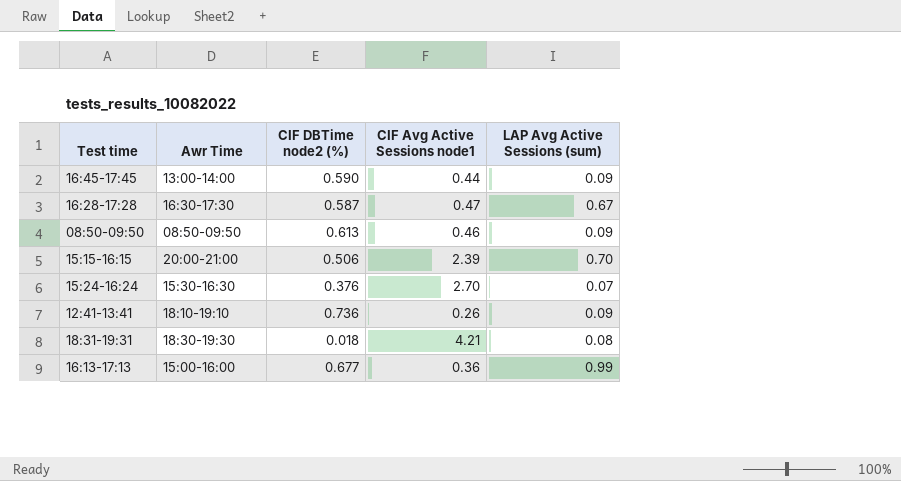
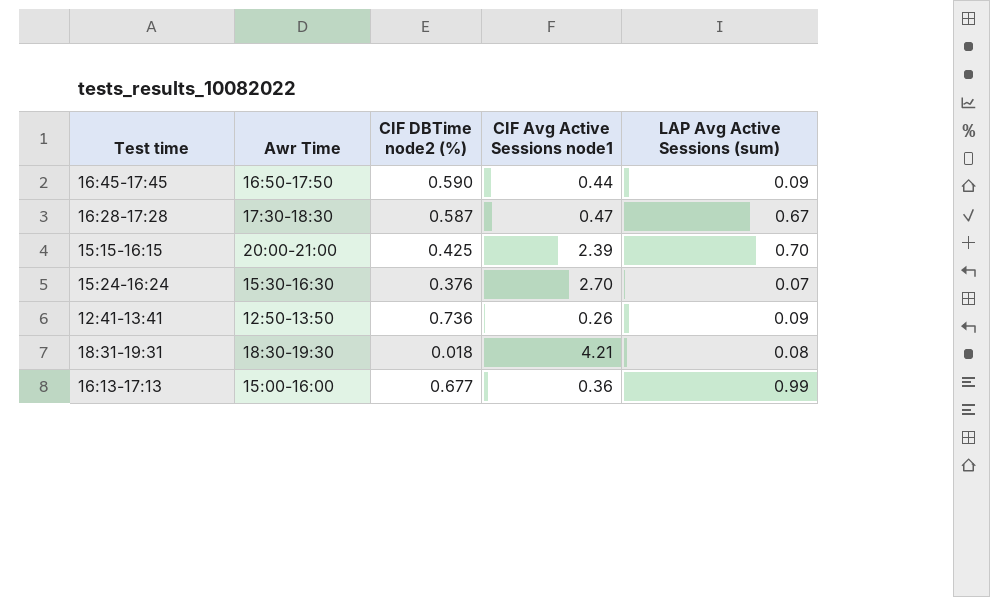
row 08:50-09:50: 08:50-09:50 | 0.613 | 0.46 | 0.09 -> none
16:45-17:45 | Awr Time: 13:00-14:00 -> 16:50-17:50
16:28-17:28 | Awr Time: 16:30-17:30 -> 17:30-18:30
15:15-16:15 | CIF DBTime node2 (%): 0.506 -> 0.425
12:41-13:41 | Awr Time: 18:10-19:10 -> 12:50-13:50

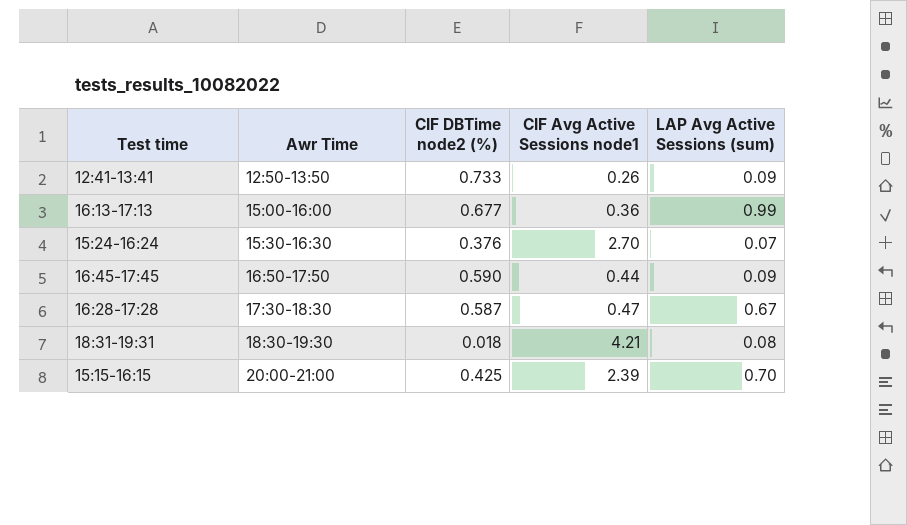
row order: none -> Awr Time ascending
12:41-13:41 | CIF DBTime node2 (%): 0.736 -> 0.733

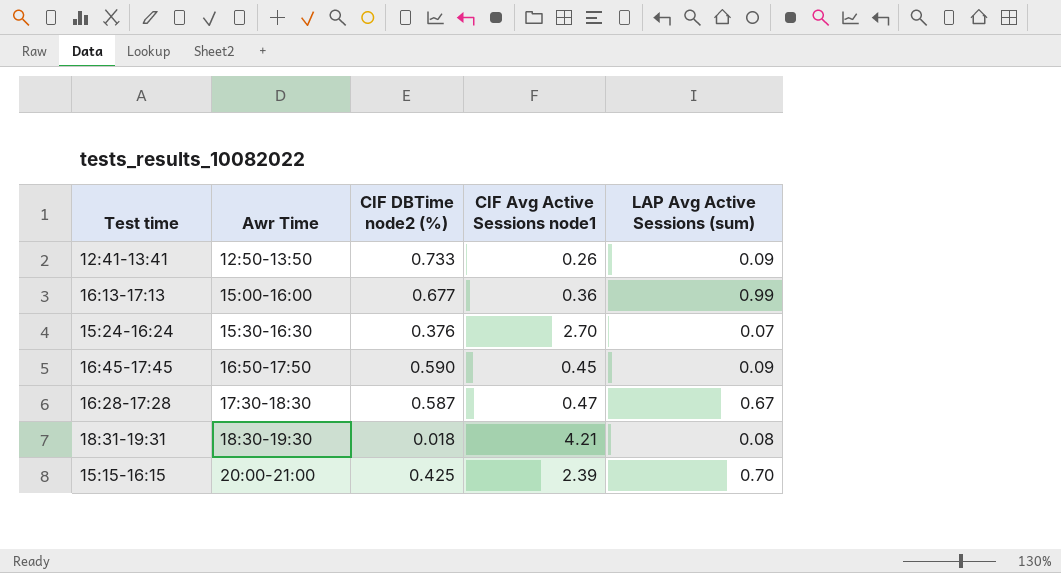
16:45-17:45 | CIF Avg Active Sessions node1: 0.44 -> 0.45

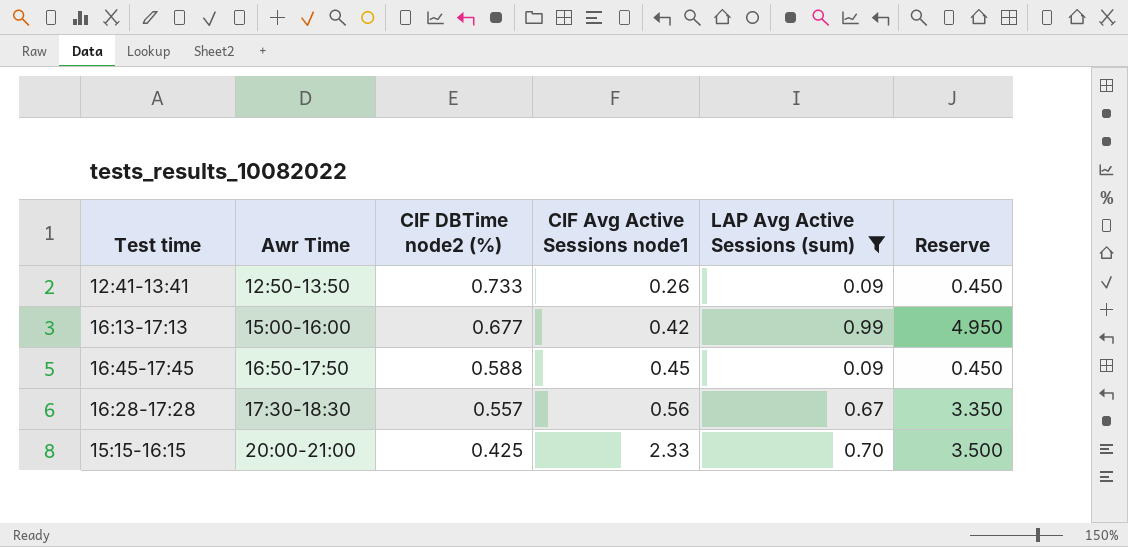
filter: none -> LAP Avg Active Sessions (sum) >= 0.09
column Reserve | formula: none -> [LAP Avg Active Sessions (sum)] * 5
16:13-17:13 | CIF Avg Active Sessions node1: 0.36 -> 0.42
16:45-17:45 | CIF DBTime node2 (%): 0.590 -> 0.588
16:28-17:28 | CIF DBTime node2 (%): 0.587 -> 0.557
16:28-17:28 | CIF Avg Active Sessions node1: 0.47 -> 0.56
15:15-16:15 | CIF Avg Active Sessions node1: 2.39 -> 2.33

